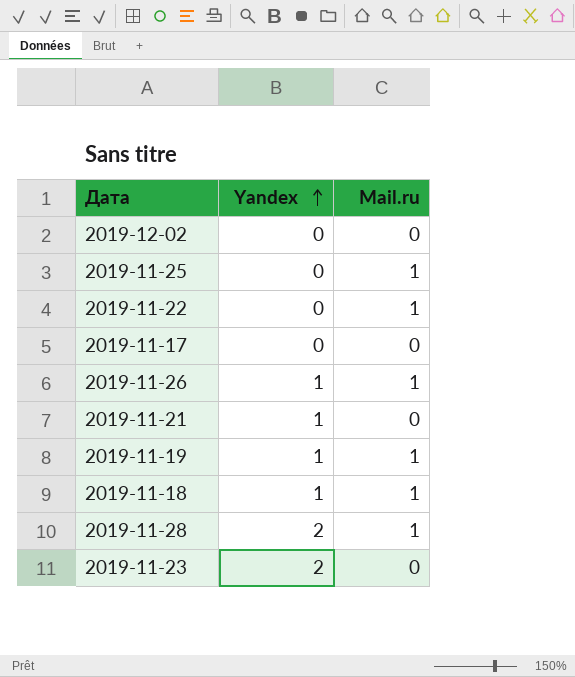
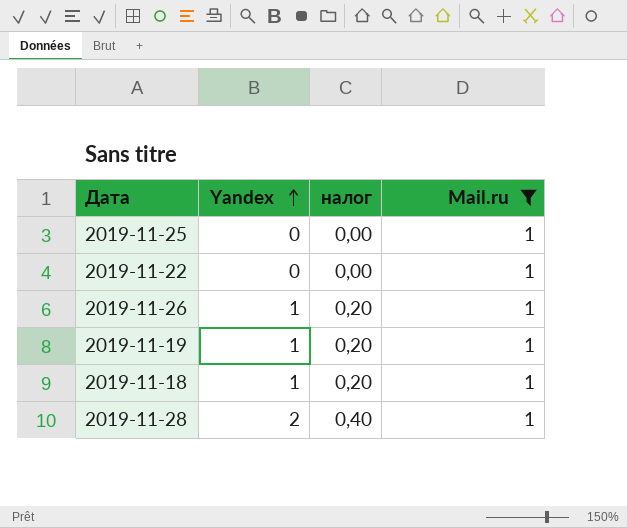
filter: none -> Mail.ru = 1
column налог | formula: none -> [Yandex] * 0,2

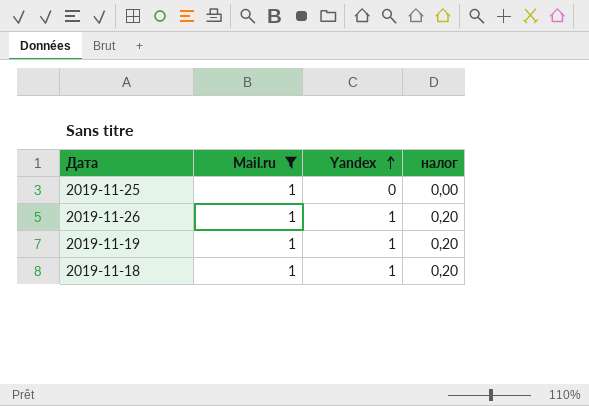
column Mail.ru | position: 4 -> 2
row 2019-11-22: 0 | 0,00 | 1 -> none
row 2019-11-28: 2 | 0,40 | 1 -> none

